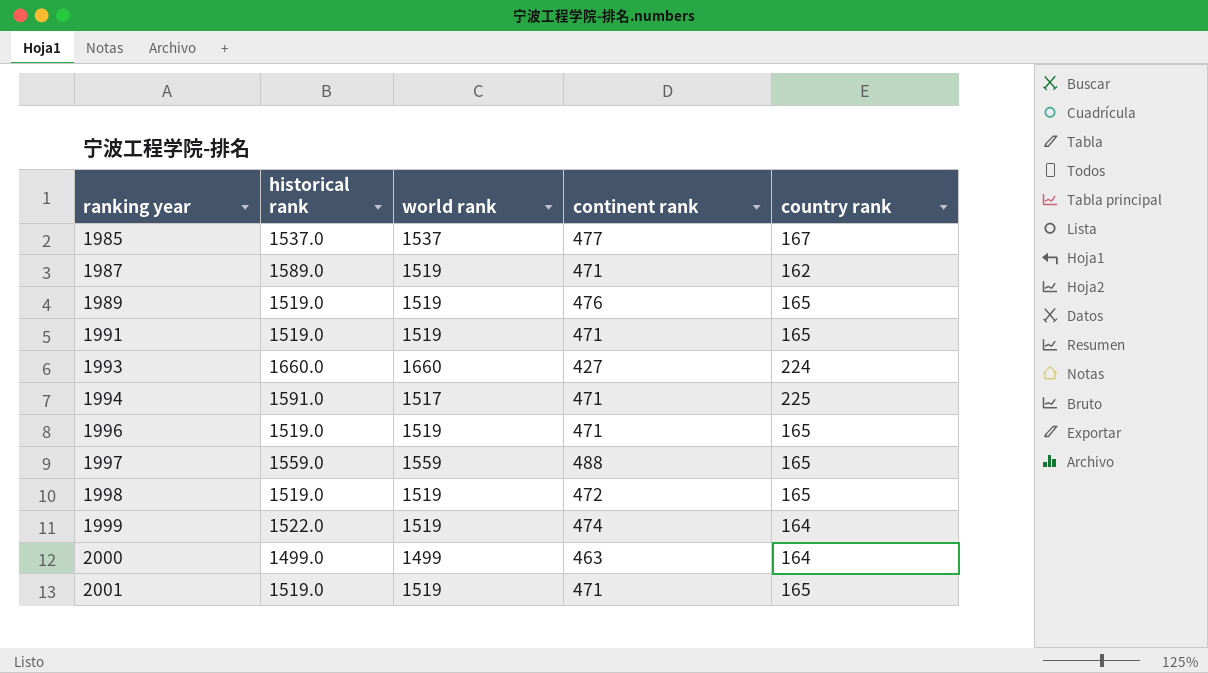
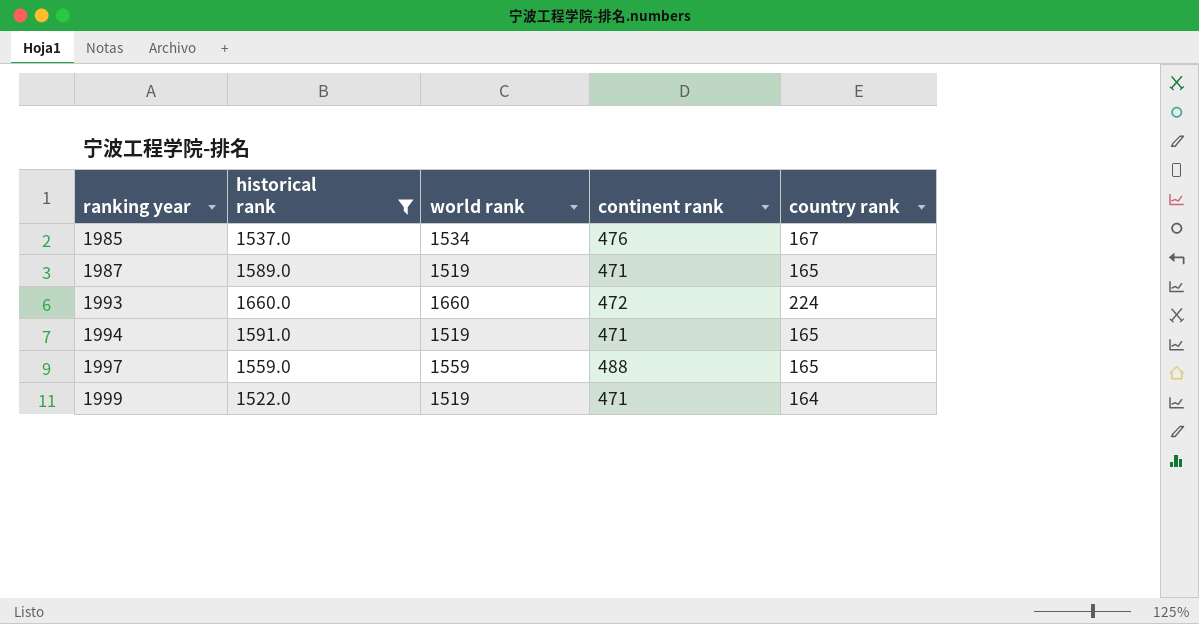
filter: none -> historical rank >= 1522.0
1985 | world rank: 1537 -> 1534
1985 | continent rank: 477 -> 476
1987 | country rank: 162 -> 165
1993 | continent rank: 427 -> 472
1994 | world rank: 1517 -> 1519
1994 | country rank: 225 -> 165
1999 | continent rank: 474 -> 471

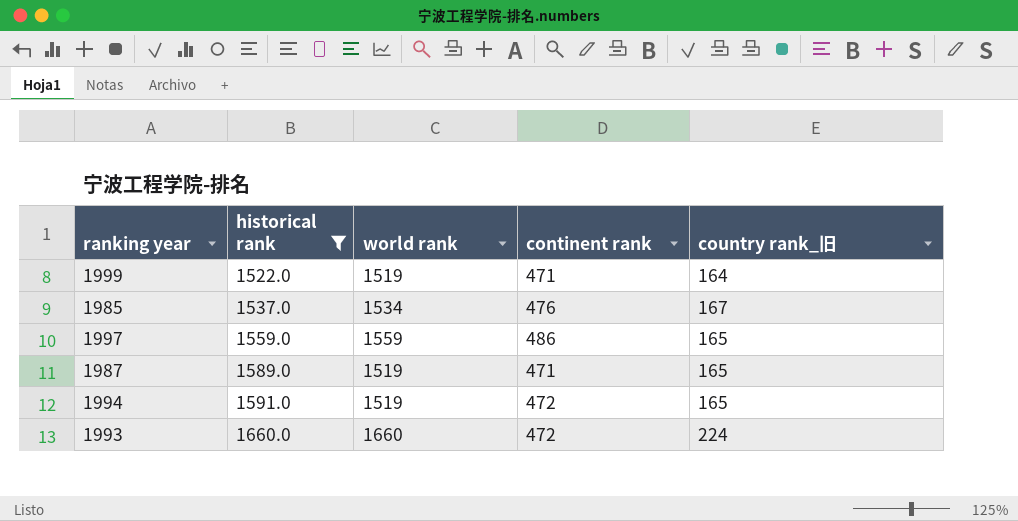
row order: ranking year ascending -> historical rank ascending
column name: country rank -> country rank_旧
1997 | continent rank: 488 -> 486
1994 | continent rank: 471 -> 472

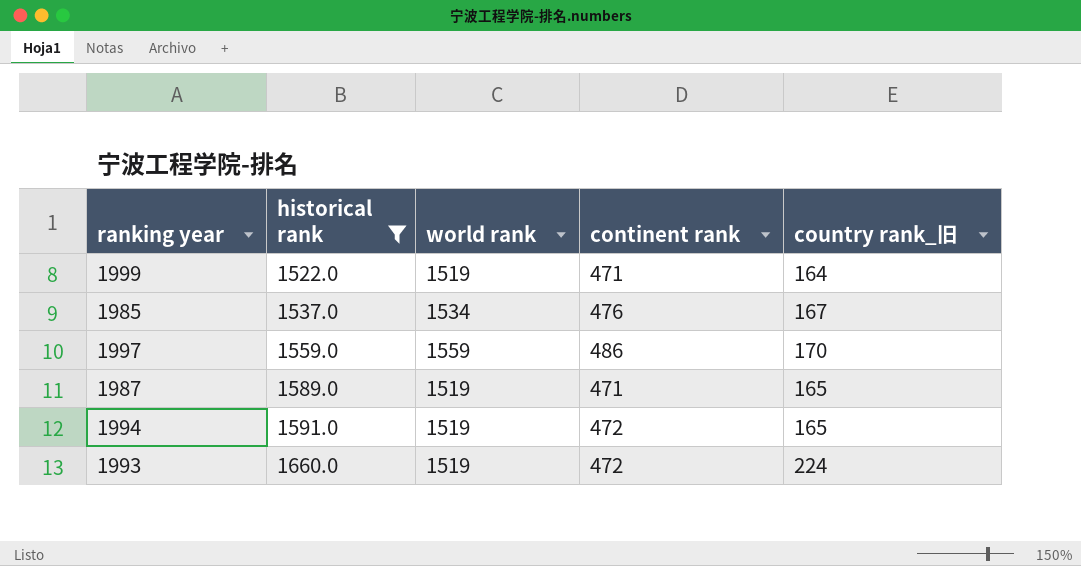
1997 | country rank_旧: 165 -> 170
1993 | world rank: 1660 -> 1519

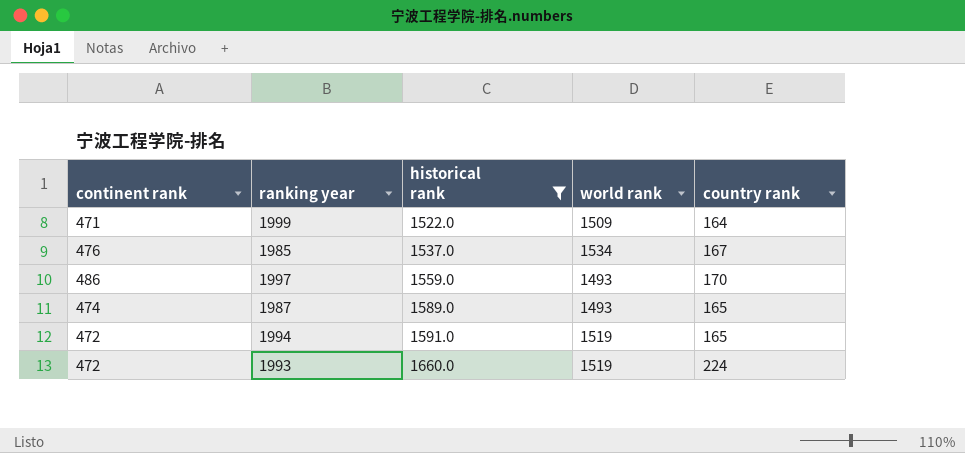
column continent rank | position: 4 -> 1
column name: country rank_旧 -> country rank
1999 | world rank: 1519 -> 1509
1997 | world rank: 1559 -> 1493
1987 | continent rank: 471 -> 474
1987 | world rank: 1519 -> 1493

